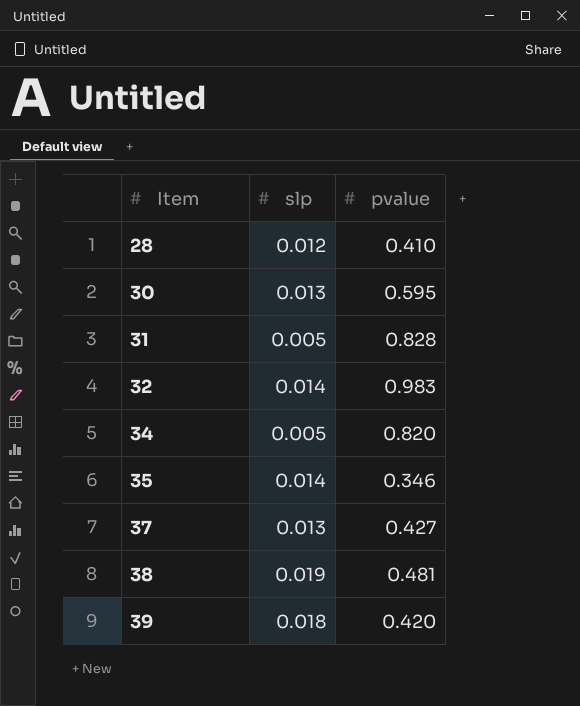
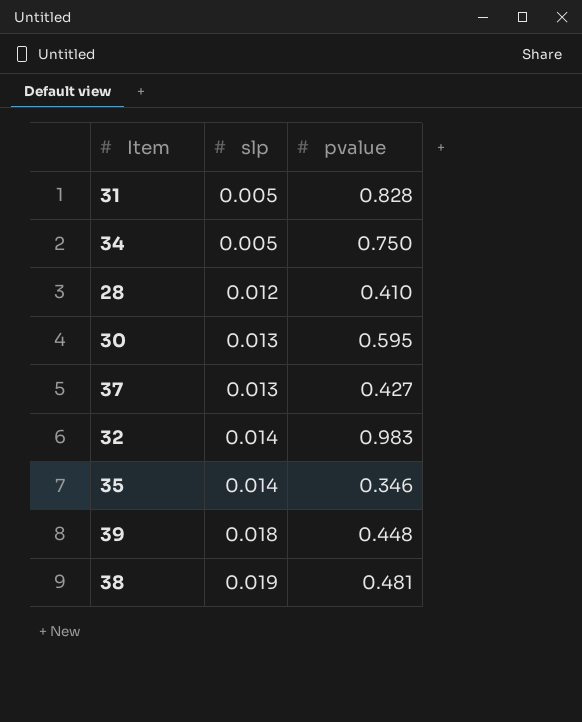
row order: Item ascending -> slp ascending
34 | pvalue: 0.820 -> 0.750
39 | pvalue: 0.420 -> 0.448

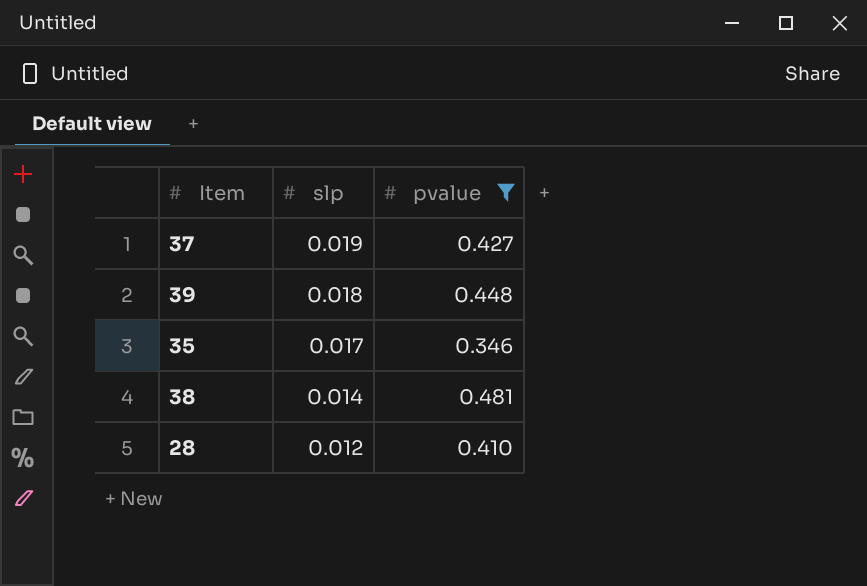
filter: none -> pvalue <= 0.481
row order: slp ascending -> slp descending
37 | slp: 0.013 -> 0.019
35 | slp: 0.014 -> 0.017
38 | slp: 0.019 -> 0.014

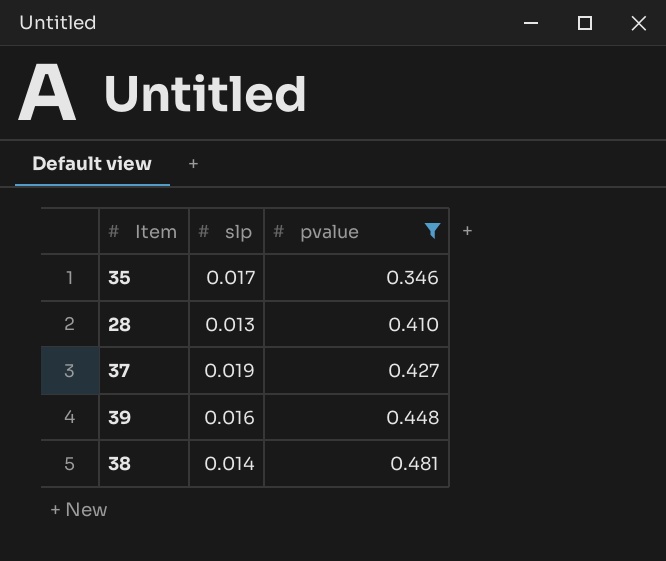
row order: slp descending -> pvalue ascending
28 | slp: 0.012 -> 0.013
39 | slp: 0.018 -> 0.016

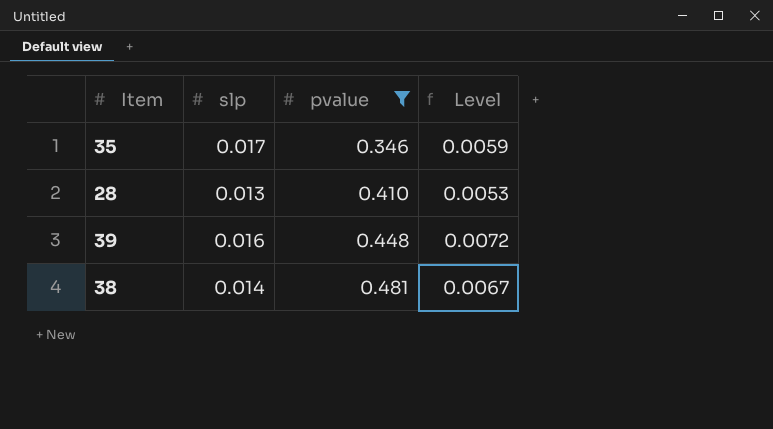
column Level | formula: none -> [slp] * [pvalue]
row 37: 0.019 | 0.427 -> none

